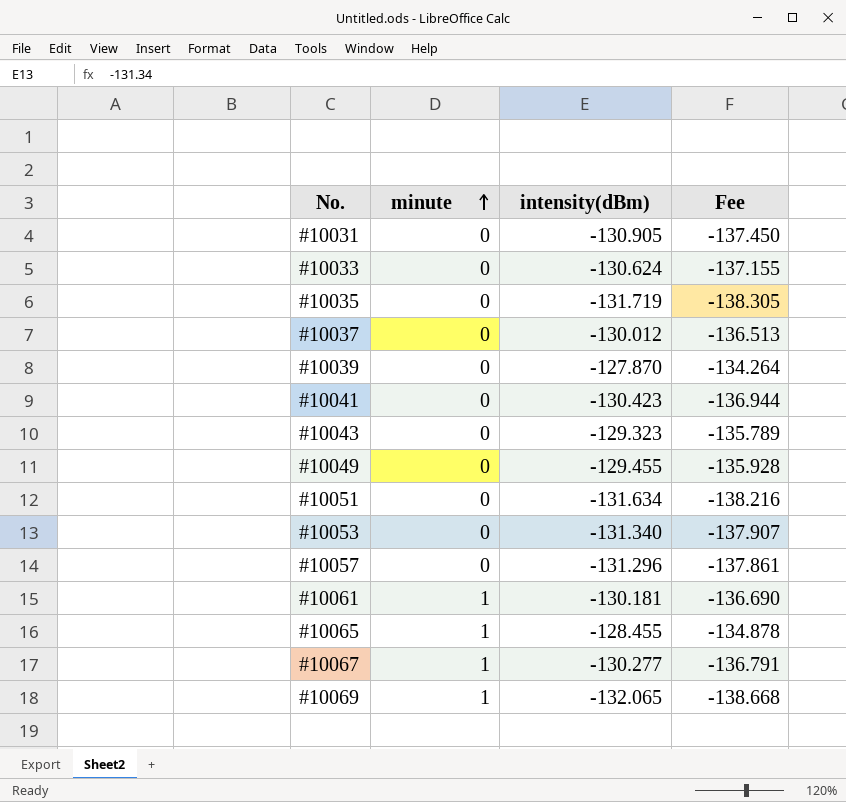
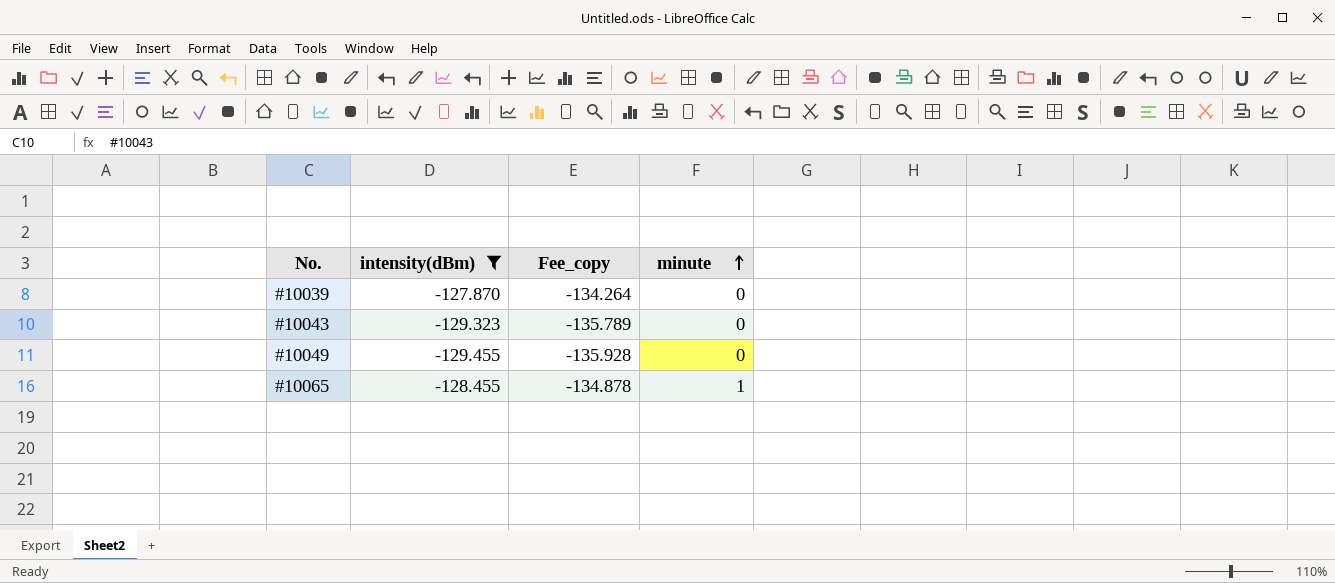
filter: none -> intensity(dBm) >= -129.455
column name: Fee -> Fee_copy
column minute | position: 2 -> 4

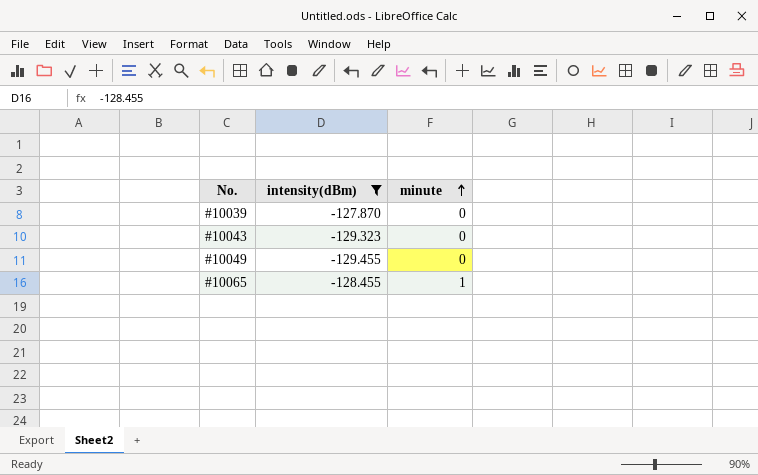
column Fee_copy | formula: [intensity(dBm)] * 1.05 -> none

